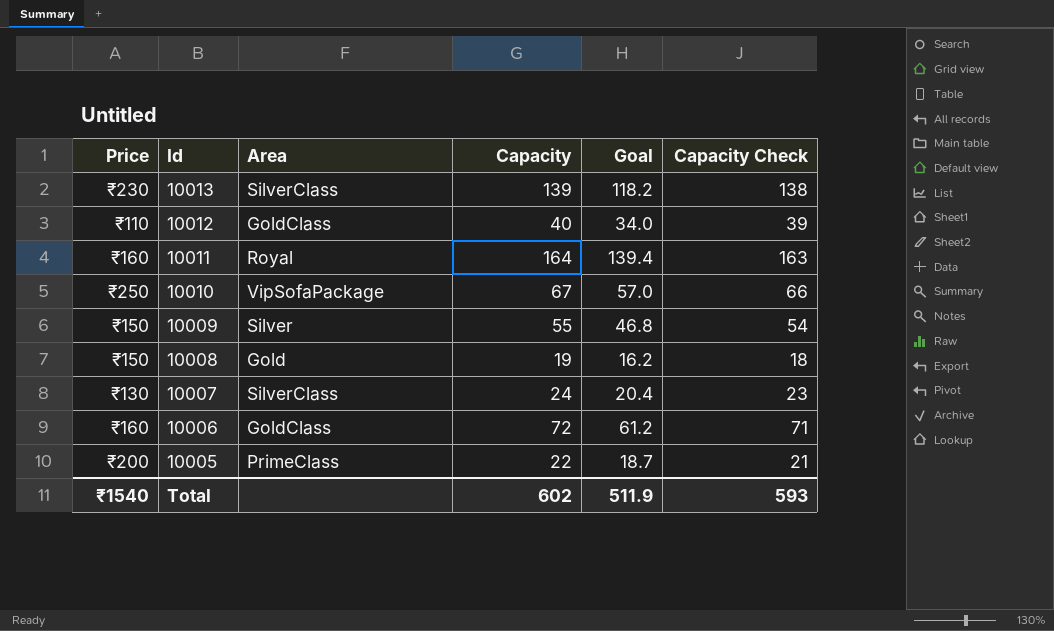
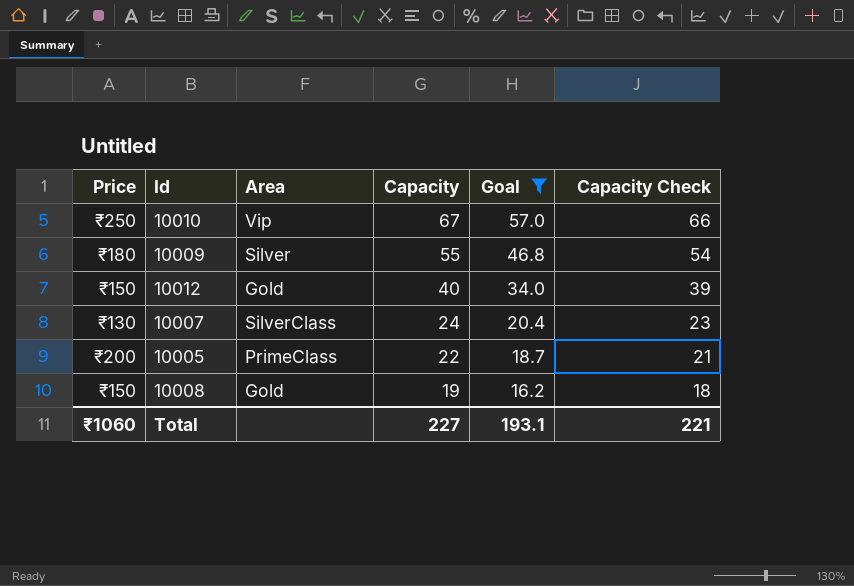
filter: none -> Goal <= 57.0
row order: Id descending -> Capacity descending
10010 | Area: VipSofaPackage -> Vip
10009 | Price: ₹150 -> ₹180
10012 | Price: ₹110 -> ₹150
10012 | Area: GoldClass -> Gold
Total | Price: ₹1540 -> ₹1060
Total | Capacity: 602 -> 227
Total | Goal: 511.9 -> 193.1
Total | Capacity Check: 593 -> 221

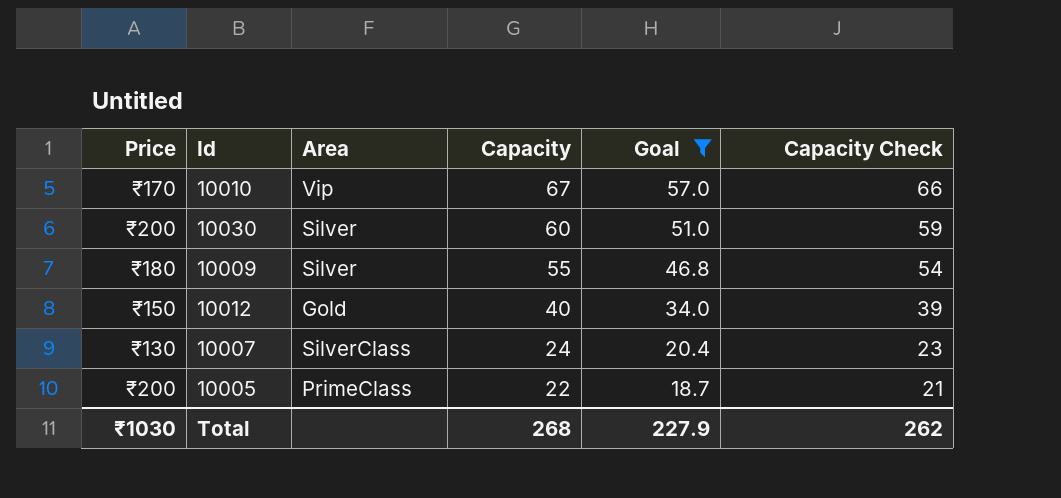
row 10008: ₹150 | Gold | 19 | 16.2 | 18 -> none
10010 | Price: ₹250 -> ₹170
row 10030: none -> ₹200 | Silver | 60 | 51.0 | 59
Total | Price: ₹1060 -> ₹1030
Total | Capacity: 227 -> 268
Total | Goal: 193.1 -> 227.9
Total | Capacity Check: 221 -> 262

